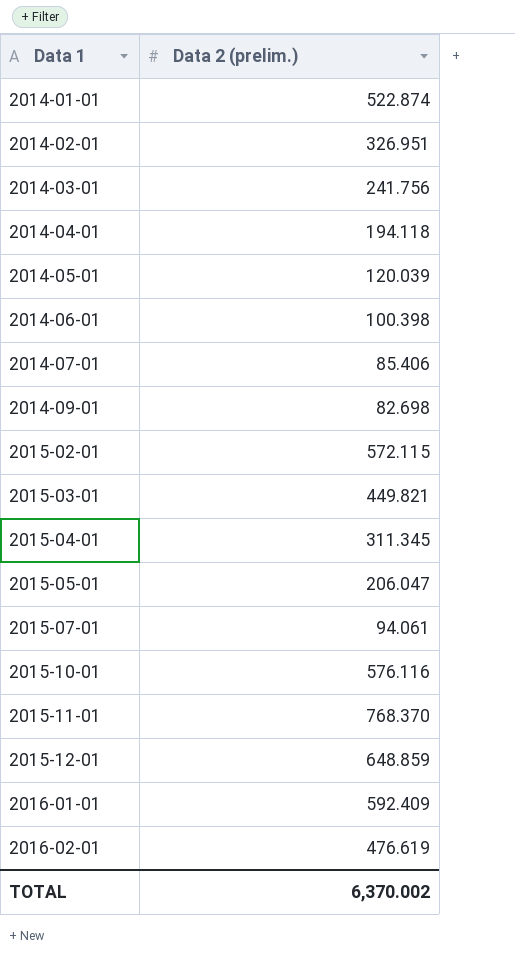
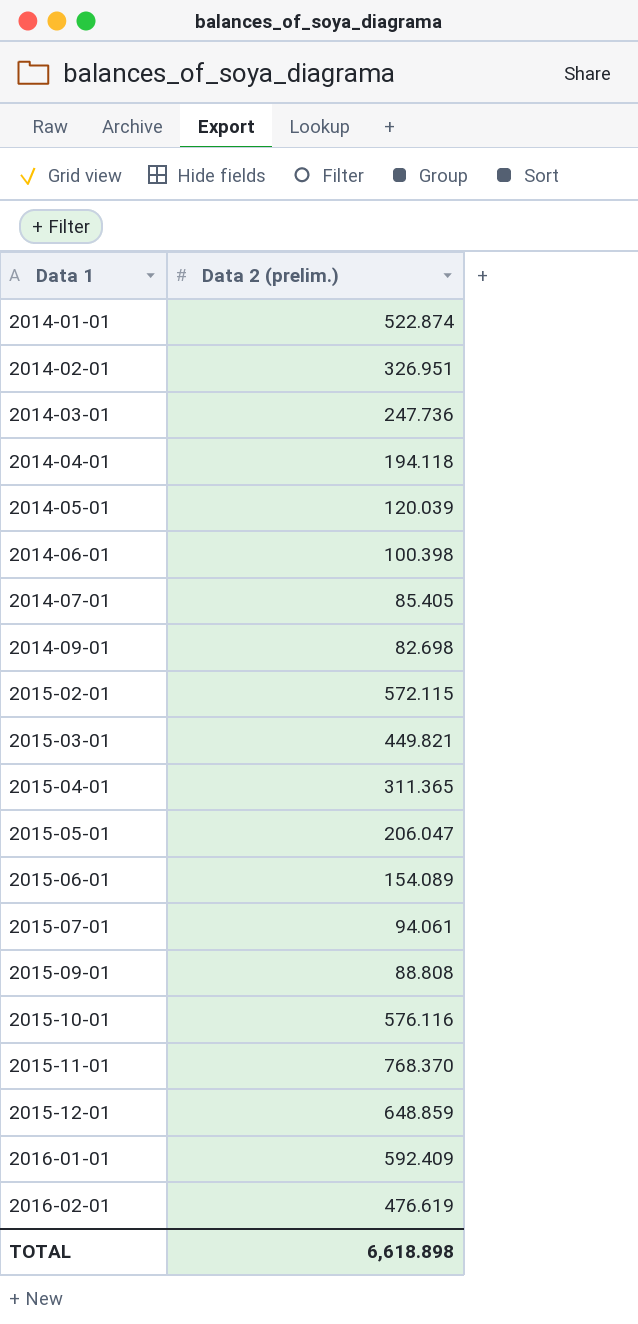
2014-03-01 | Data 2 (prelim.): 241.756 -> 247.736
2014-07-01 | Data 2 (prelim.): 85.406 -> 85.405
2015-04-01 | Data 2 (prelim.): 311.345 -> 311.365
row 2015-06-01: none -> 154.089
row 2015-09-01: none -> 88.808
TOTAL | Data 2 (prelim.): 6,370.002 -> 6,618.898

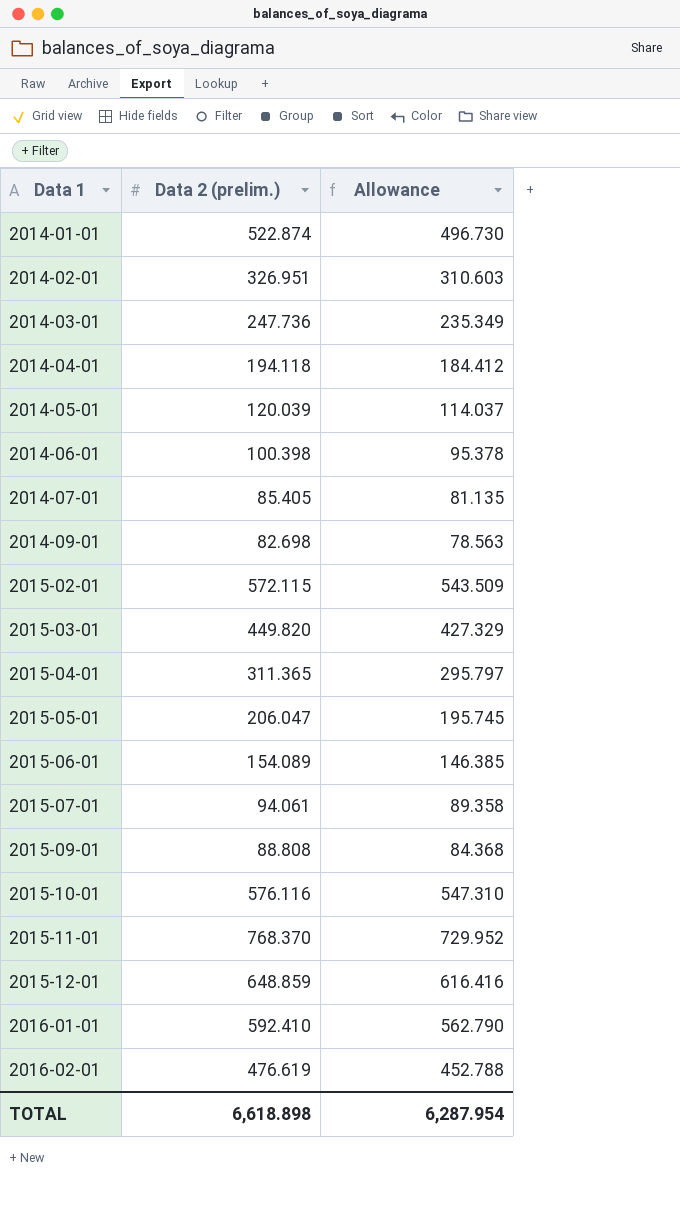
column Allowance | formula: none -> [Data 2 (prelim.)] * 0.95
2015-03-01 | Data 2 (prelim.): 449.821 -> 449.820
2016-01-01 | Data 2 (prelim.): 592.409 -> 592.410

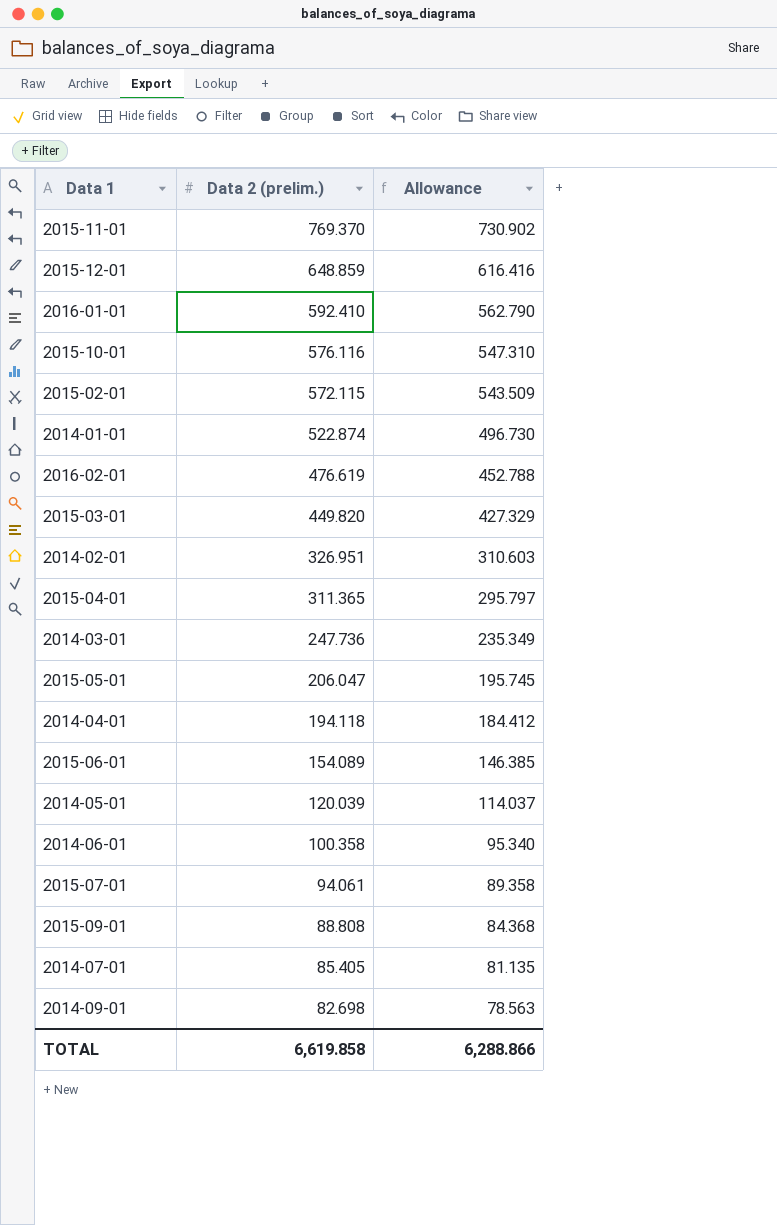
row order: Data 1 ascending -> Data 2 (prelim.) descending
2015-11-01 | Data 2 (prelim.): 768.370 -> 769.370
2015-11-01 | Allowance: 729.952 -> 730.902
2014-06-01 | Data 2 (prelim.): 100.398 -> 100.358
2014-06-01 | Allowance: 95.378 -> 95.340
TOTAL | Data 2 (prelim.): 6,618.898 -> 6,619.858
TOTAL | Allowance: 6,287.954 -> 6,288.866

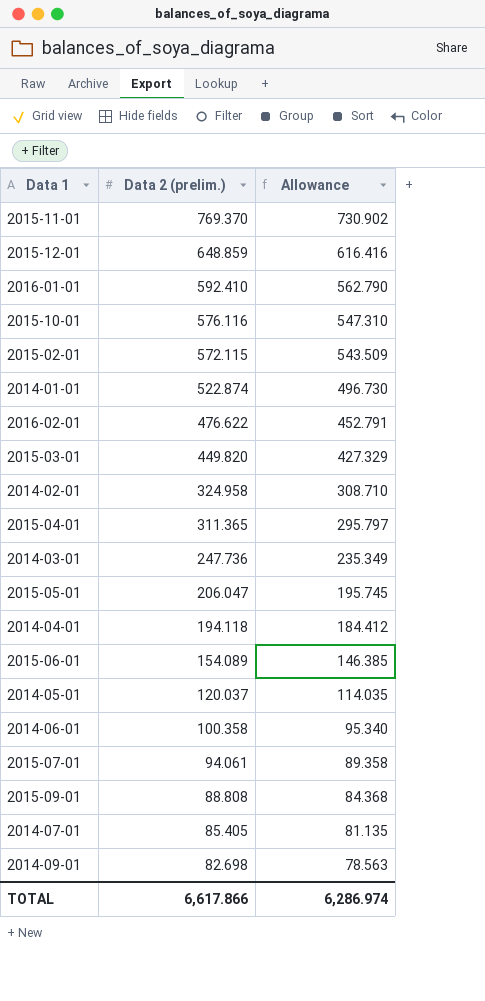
2016-02-01 | Data 2 (prelim.): 476.619 -> 476.622
2016-02-01 | Allowance: 452.788 -> 452.791
2014-02-01 | Data 2 (prelim.): 326.951 -> 324.958
2014-02-01 | Allowance: 310.603 -> 308.710
2014-05-01 | Data 2 (prelim.): 120.039 -> 120.037
2014-05-01 | Allowance: 114.037 -> 114.035
TOTAL | Data 2 (prelim.): 6,619.858 -> 6,617.866
TOTAL | Allowance: 6,288.866 -> 6,286.974

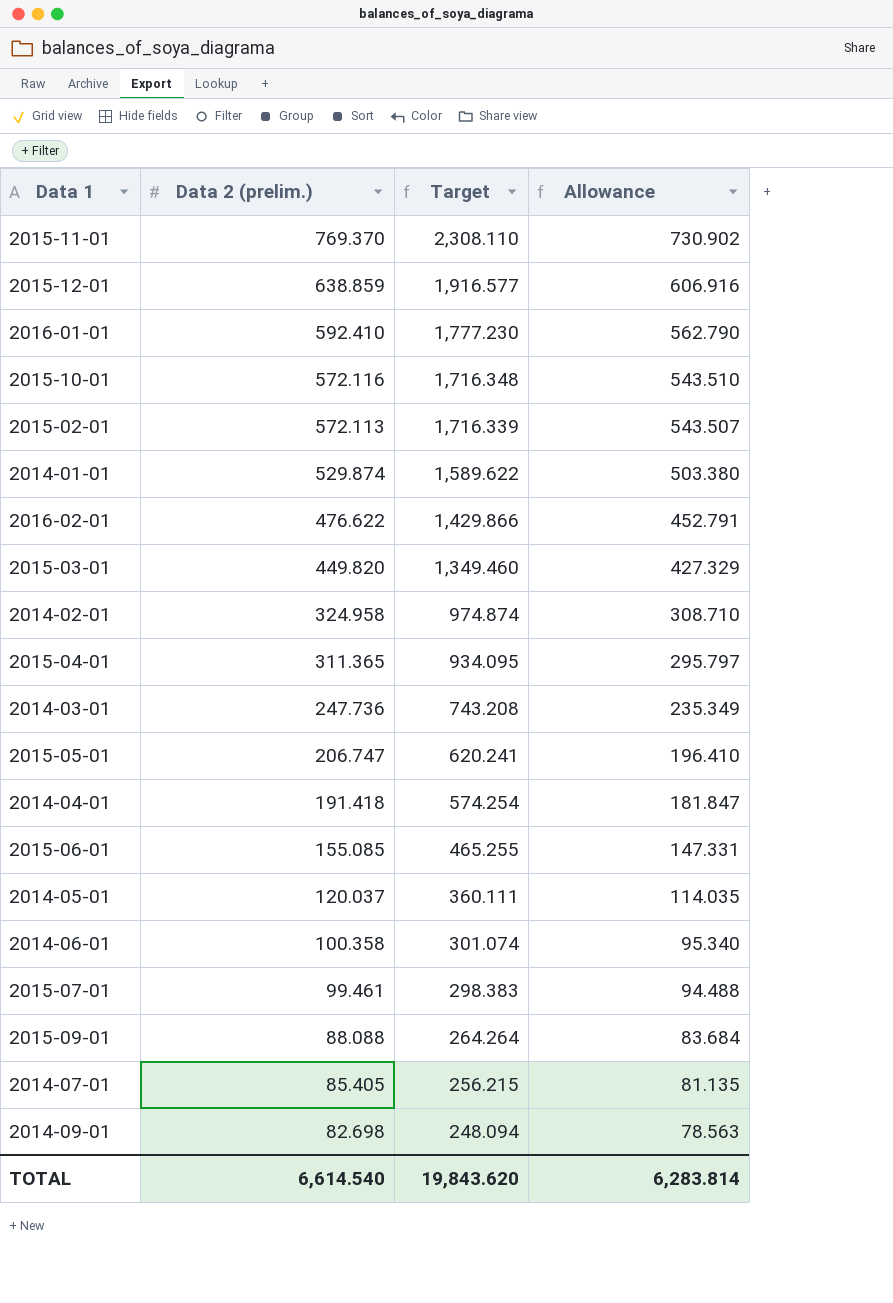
column Target | formula: none -> [Data 2 (prelim.)] * 3
2015-12-01 | Data 2 (prelim.): 648.859 -> 638.859
2015-12-01 | Allowance: 616.416 -> 606.916
2015-10-01 | Data 2 (prelim.): 576.116 -> 572.116
2015-10-01 | Allowance: 547.310 -> 543.510
2015-02-01 | Data 2 (prelim.): 572.115 -> 572.113
2015-02-01 | Allowance: 543.509 -> 543.507
2014-01-01 | Data 2 (prelim.): 522.874 -> 529.874
2014-01-01 | Allowance: 496.730 -> 503.380
2015-05-01 | Data 2 (prelim.): 206.047 -> 206.747
2015-05-01 | Allowance: 195.745 -> 196.410
2014-04-01 | Data 2 (prelim.): 194.118 -> 191.418
2014-04-01 | Allowance: 184.412 -> 181.847
2015-06-01 | Data 2 (prelim.): 154.089 -> 155.085
2015-06-01 | Allowance: 146.385 -> 147.331
2015-07-01 | Data 2 (prelim.): 94.061 -> 99.461
2015-07-01 | Allowance: 89.358 -> 94.488
2015-09-01 | Data 2 (prelim.): 88.808 -> 88.088
2015-09-01 | Allowance: 84.368 -> 83.684
TOTAL | Data 2 (prelim.): 6,617.866 -> 6,614.540
TOTAL | Allowance: 6,286.974 -> 6,283.814

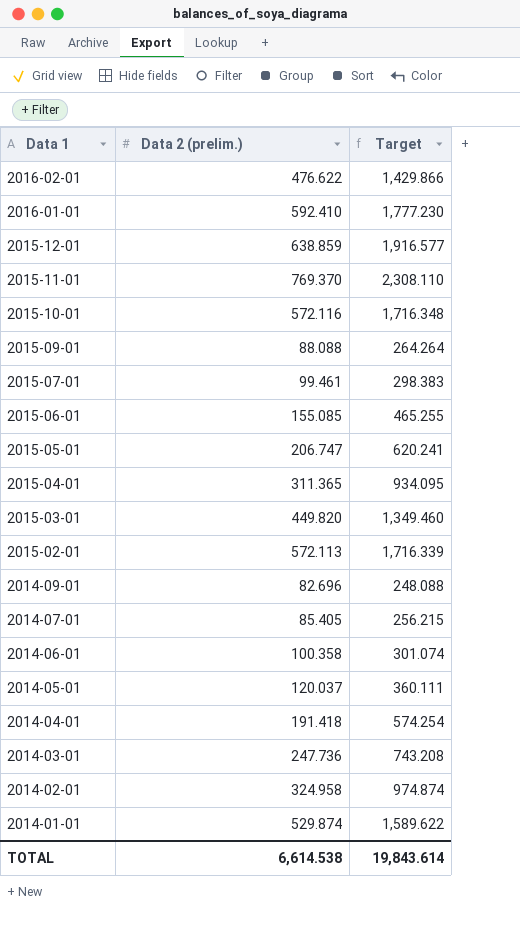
row order: Data 2 (prelim.) descending -> Data 1 descending
column Allowance | formula: [Data 2 (prelim.)] * 0.95 -> none
2014-09-01 | Data 2 (prelim.): 82.698 -> 82.696
2014-09-01 | Target: 248.094 -> 248.088
TOTAL | Data 2 (prelim.): 6,614.540 -> 6,614.538
TOTAL | Target: 19,843.620 -> 19,843.614

